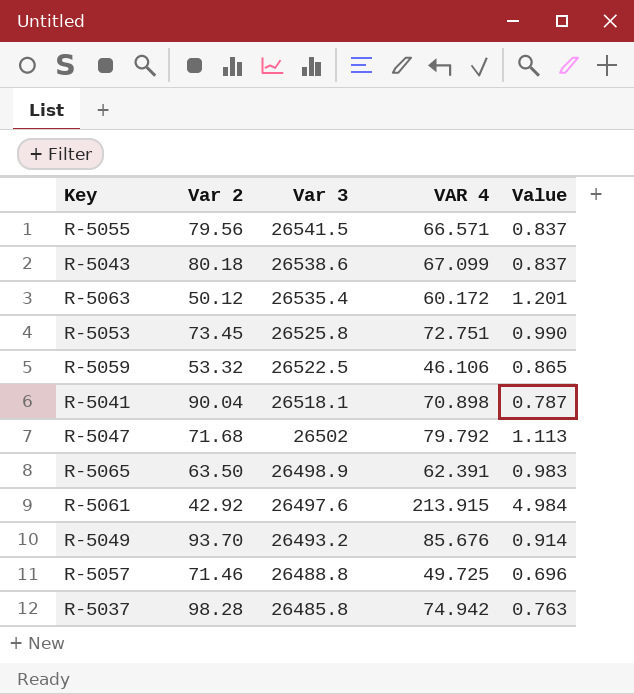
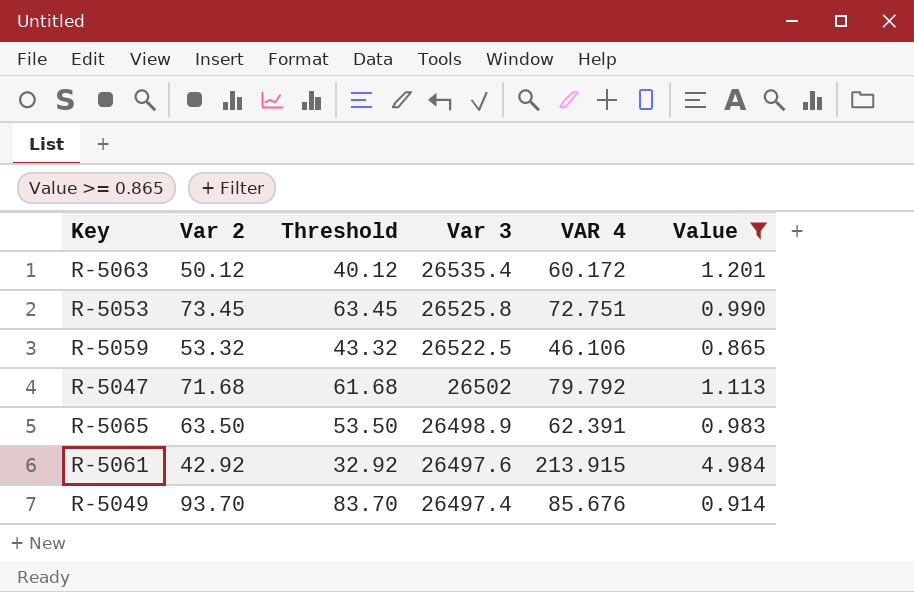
filter: none -> Value >= 0.865
column Threshold | formula: none -> [Var 2] - 10
R-5049 | Var 3: 26493.2 -> 26497.4

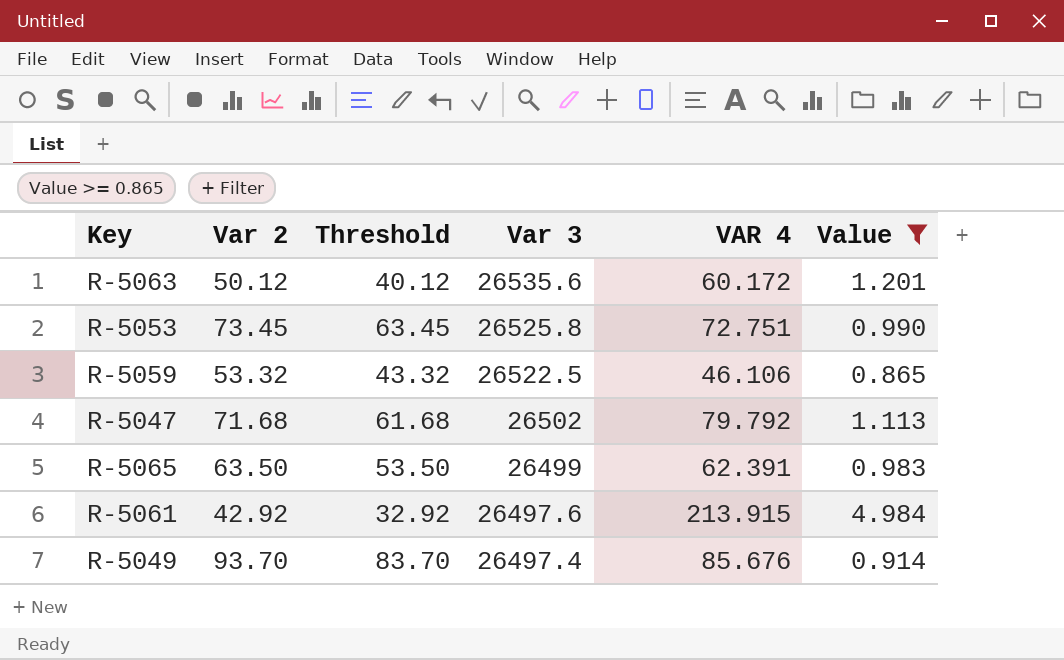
R-5063 | Var 3: 26535.4 -> 26535.6
R-5065 | Var 3: 26498.9 -> 26499

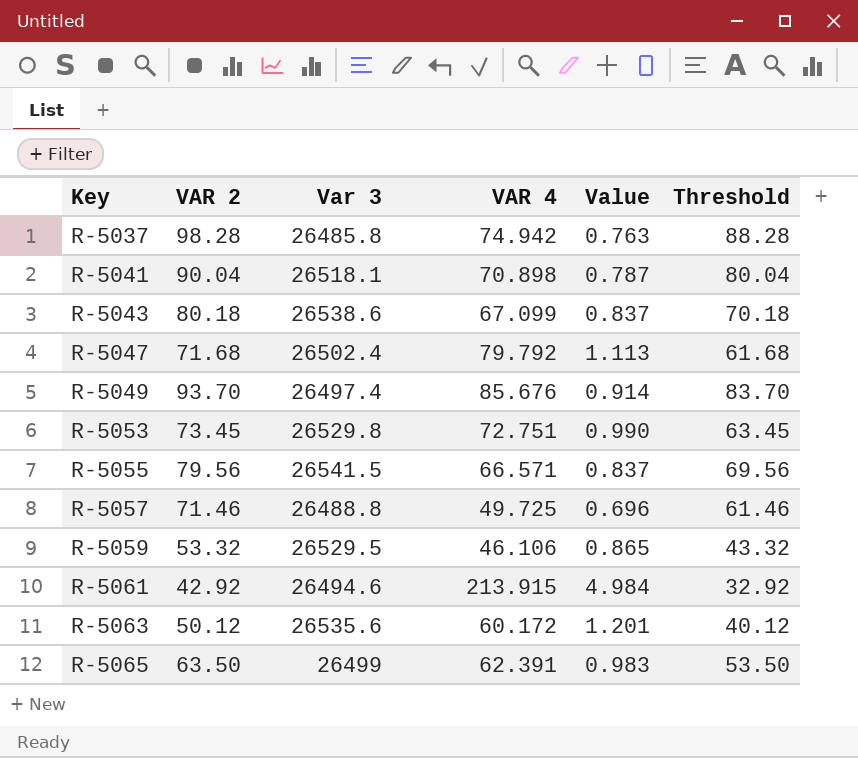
filter: Value >= 0.865 -> none
row order: Var 3 descending -> Key ascending
column name: Var 2 -> VAR 2
column Threshold | position: 3 -> 6
R-5047 | Var 3: 26502 -> 26502.4
R-5053 | Var 3: 26525.8 -> 26529.8
R-5059 | Var 3: 26522.5 -> 26529.5
R-5061 | Var 3: 26497.6 -> 26494.6

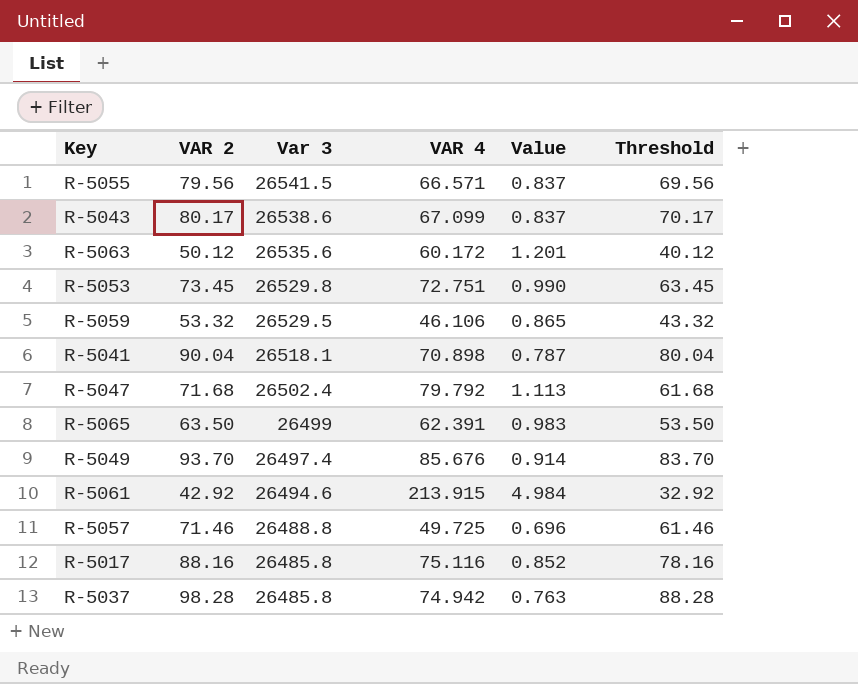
row order: Key ascending -> Var 3 descending
R-5043 | VAR 2: 80.18 -> 80.17
R-5043 | Threshold: 70.18 -> 70.17
row R-5017: none -> 88.16 | 26485.8 | 75.116 | 0.852 | 78.16

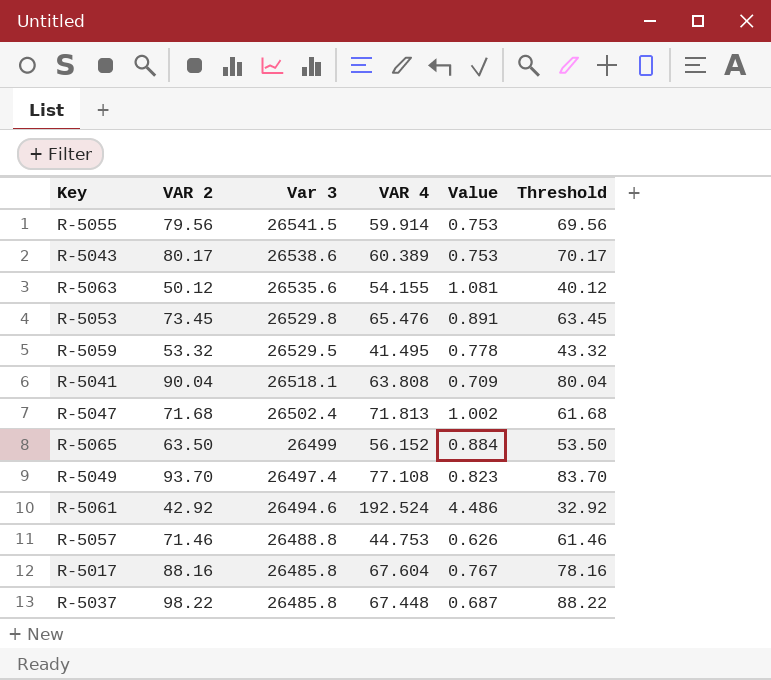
R-5055 | VAR 4: 66.571 -> 59.914
R-5055 | Value: 0.837 -> 0.753
R-5043 | VAR 4: 67.099 -> 60.389
R-5043 | Value: 0.837 -> 0.753
R-5063 | VAR 4: 60.172 -> 54.155
R-5063 | Value: 1.201 -> 1.081
R-5053 | VAR 4: 72.751 -> 65.476
R-5053 | Value: 0.990 -> 0.891
R-5059 | VAR 4: 46.106 -> 41.495
R-5059 | Value: 0.865 -> 0.778
R-5041 | VAR 4: 70.898 -> 63.808
R-5041 | Value: 0.787 -> 0.709
R-5047 | VAR 4: 79.792 -> 71.813
R-5047 | Value: 1.113 -> 1.002
R-5065 | VAR 4: 62.391 -> 56.152
R-5065 | Value: 0.983 -> 0.884
R-5049 | VAR 4: 85.676 -> 77.108
R-5049 | Value: 0.914 -> 0.823
R-5061 | VAR 4: 213.915 -> 192.524
R-5061 | Value: 4.984 -> 4.486
R-5057 | VAR 4: 49.725 -> 44.753
R-5057 | Value: 0.696 -> 0.626
R-5017 | VAR 4: 75.116 -> 67.604
R-5017 | Value: 0.852 -> 0.767
R-5037 | VAR 2: 98.28 -> 98.22
R-5037 | VAR 4: 74.942 -> 67.448
R-5037 | Value: 0.763 -> 0.687
R-5037 | Threshold: 88.28 -> 88.22

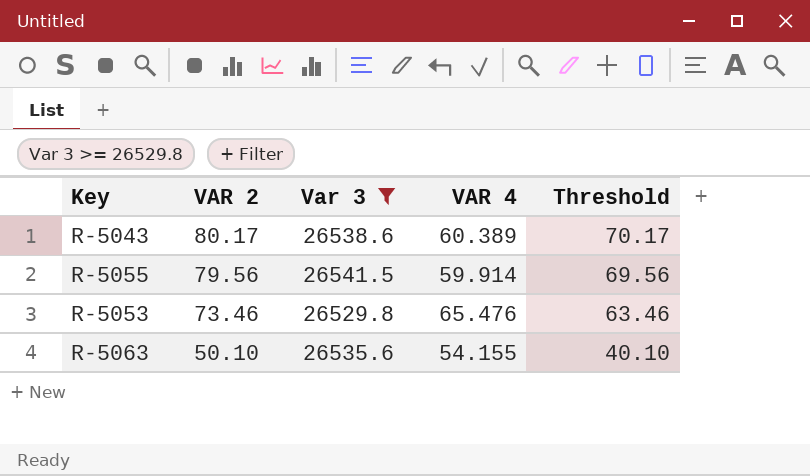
filter: none -> Var 3 >= 26529.8
row order: Var 3 descending -> VAR 2 descending
column Value | formula: [VAR 4] / [VAR 2] -> none
R-5053 | VAR 2: 73.45 -> 73.46
R-5053 | Threshold: 63.45 -> 63.46
R-5063 | VAR 2: 50.12 -> 50.10
R-5063 | Threshold: 40.12 -> 40.10

